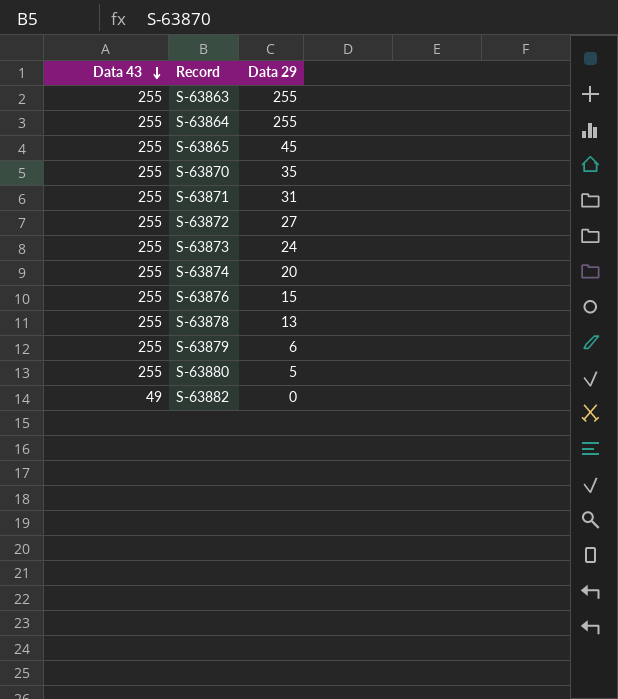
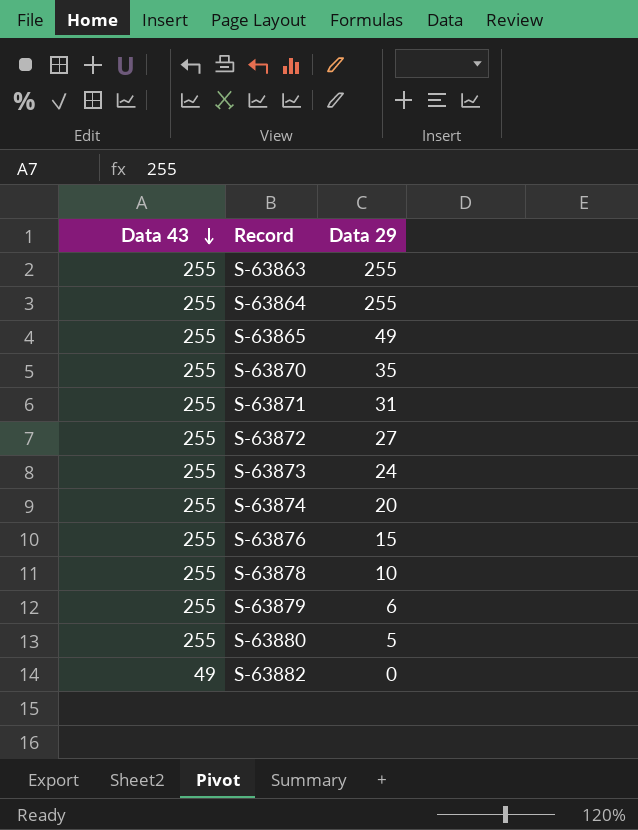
S-63865 | Data 29: 45 -> 49
S-63878 | Data 29: 13 -> 10

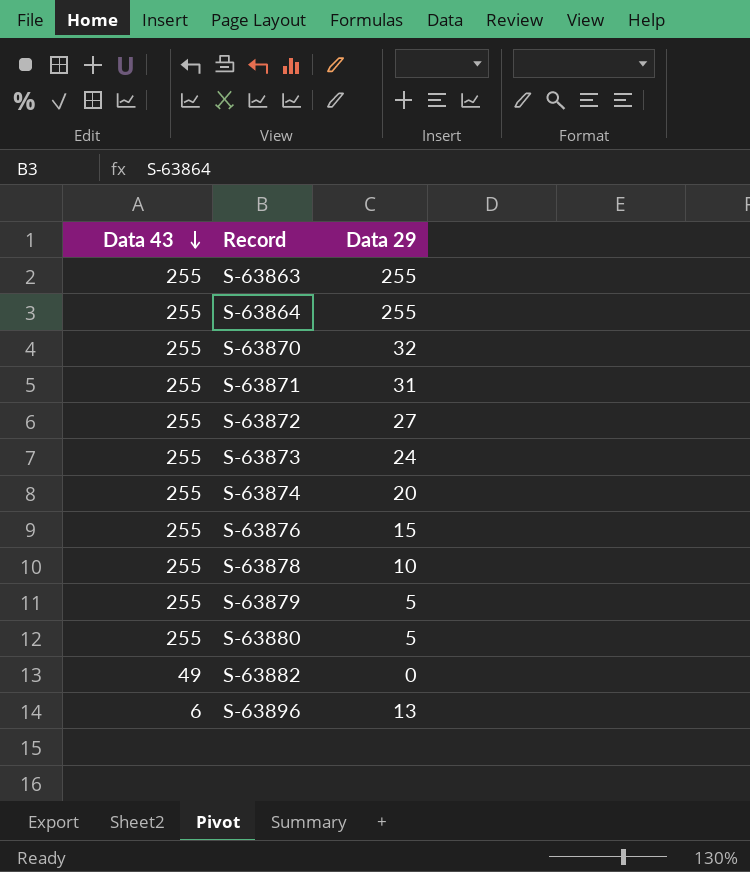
row S-63865: 255 | 49 -> none
S-63870 | Data 29: 35 -> 32
S-63879 | Data 29: 6 -> 5
row S-63896: none -> 6 | 13

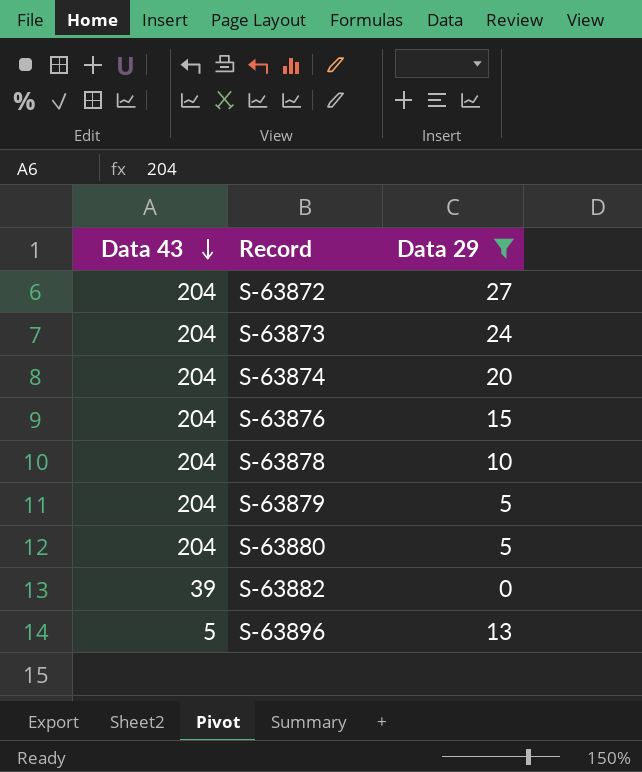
filter: none -> Data 29 <= 27
S-63872 | Data 43: 255 -> 204
S-63873 | Data 43: 255 -> 204
S-63874 | Data 43: 255 -> 204
S-63876 | Data 43: 255 -> 204
S-63878 | Data 43: 255 -> 204
S-63879 | Data 43: 255 -> 204
S-63880 | Data 43: 255 -> 204
S-63882 | Data 43: 49 -> 39
S-63896 | Data 43: 6 -> 5

